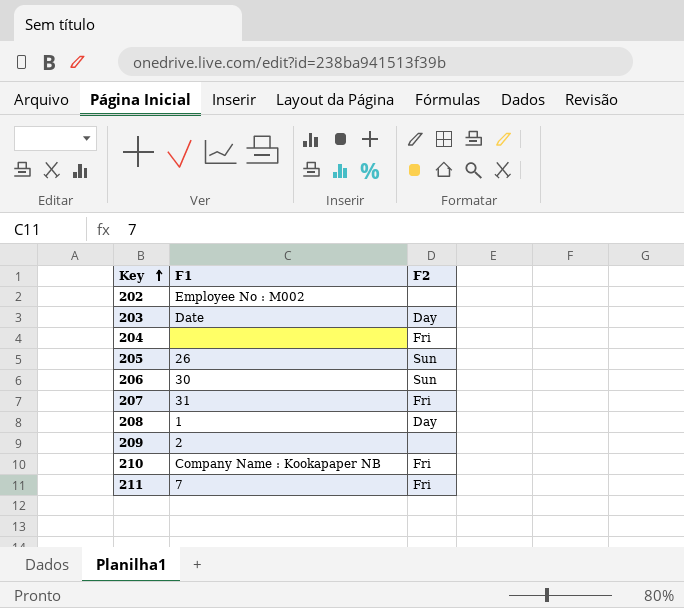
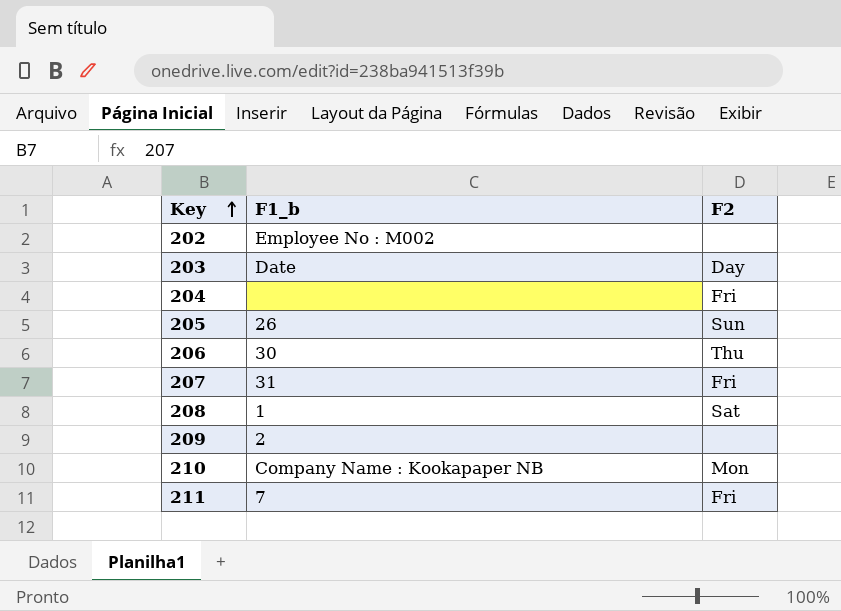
column name: F1 -> F1_b
206 | F2: Sun -> Thu
208 | F2: Day -> Sat
210 | F2: Fri -> Mon

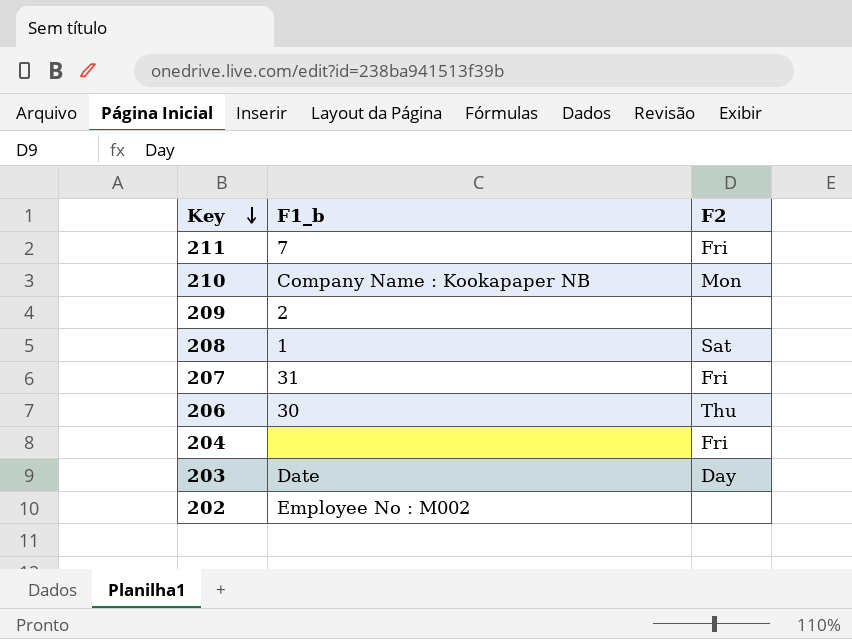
row order: Key ascending -> Key descending
row 205: 26 | Sun -> none

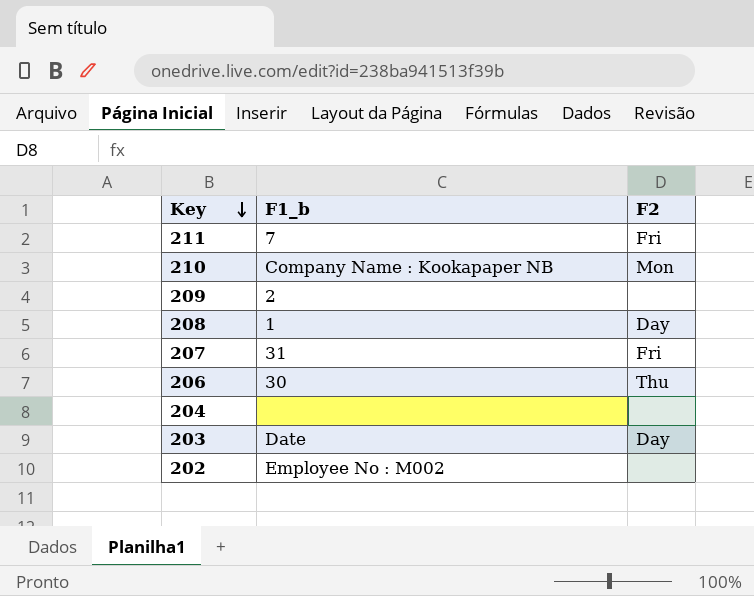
208 | F2: Sat -> Day
204 | F2: Fri -> none

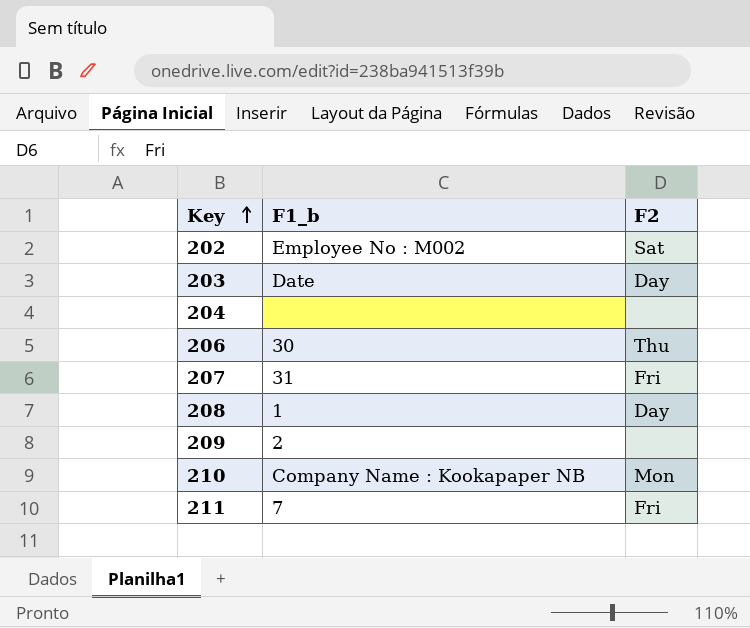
row order: Key descending -> Key ascending
202 | F2: none -> Sat

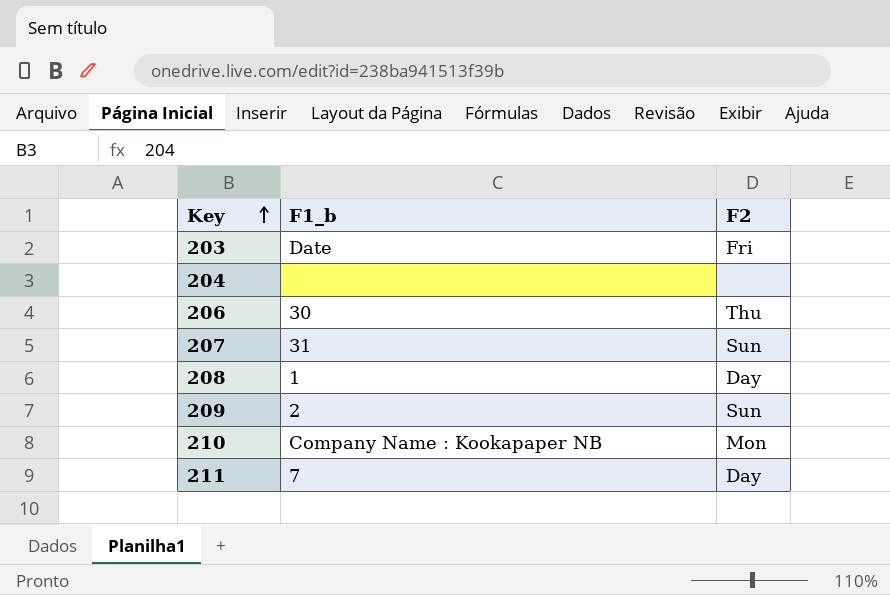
row 202: Employee No : M002 | Sat -> none
203 | F2: Day -> Fri
207 | F2: Fri -> Sun
209 | F2: none -> Sun
211 | F2: Fri -> Day

